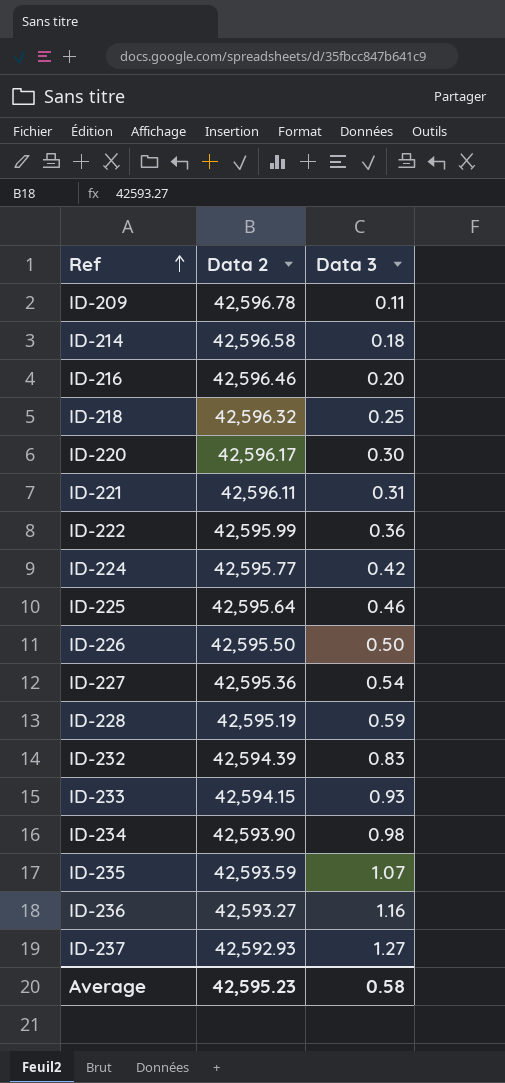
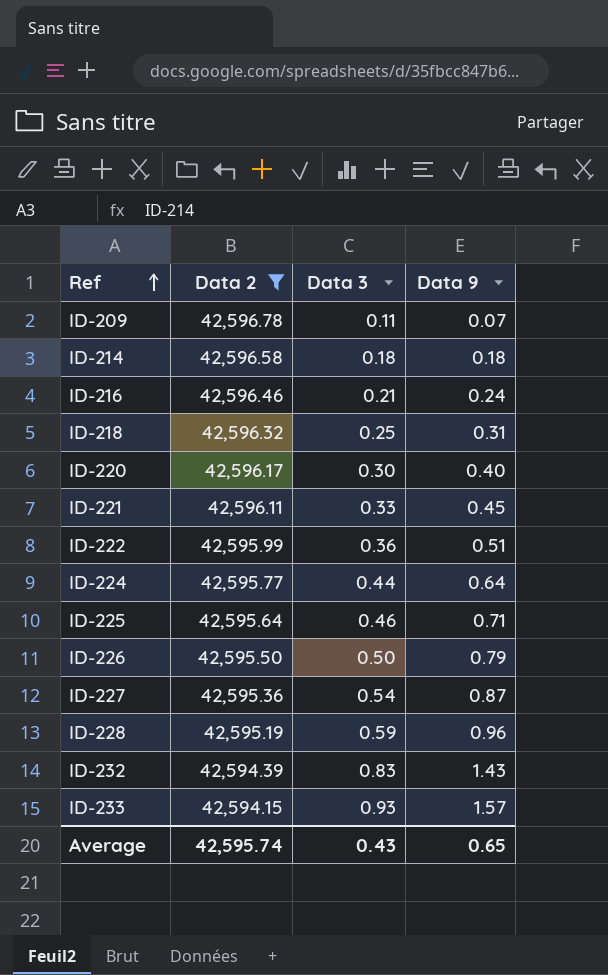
filter: none -> Data 2 >= 42,594.15
column Data 9 | position: none -> 4
ID-216 | Data 3: 0.20 -> 0.21
ID-221 | Data 3: 0.31 -> 0.33
ID-224 | Data 3: 0.42 -> 0.44
Average | Data 2: 42,595.23 -> 42,595.74
Average | Data 3: 0.58 -> 0.43

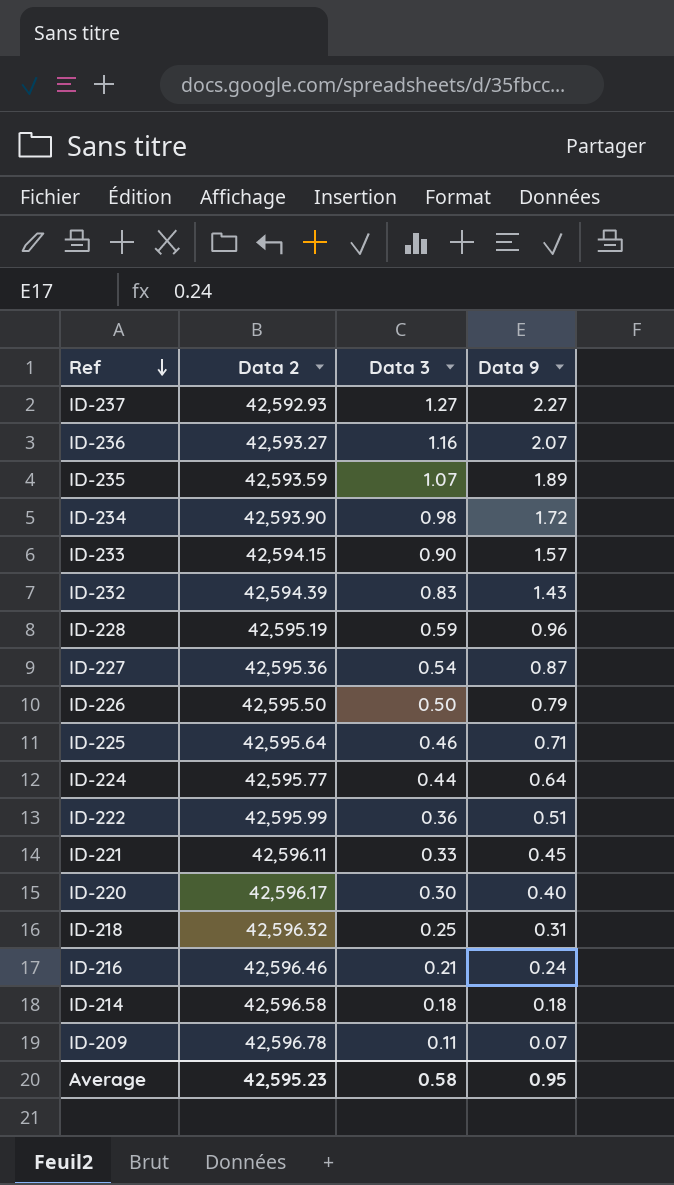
filter: Data 2 >= 42,594.15 -> none
row order: Ref ascending -> Ref descending
ID-233 | Data 3: 0.93 -> 0.90
Average | Data 2: 42,595.74 -> 42,595.23
Average | Data 3: 0.43 -> 0.58
Average | Data 9: 0.65 -> 0.95

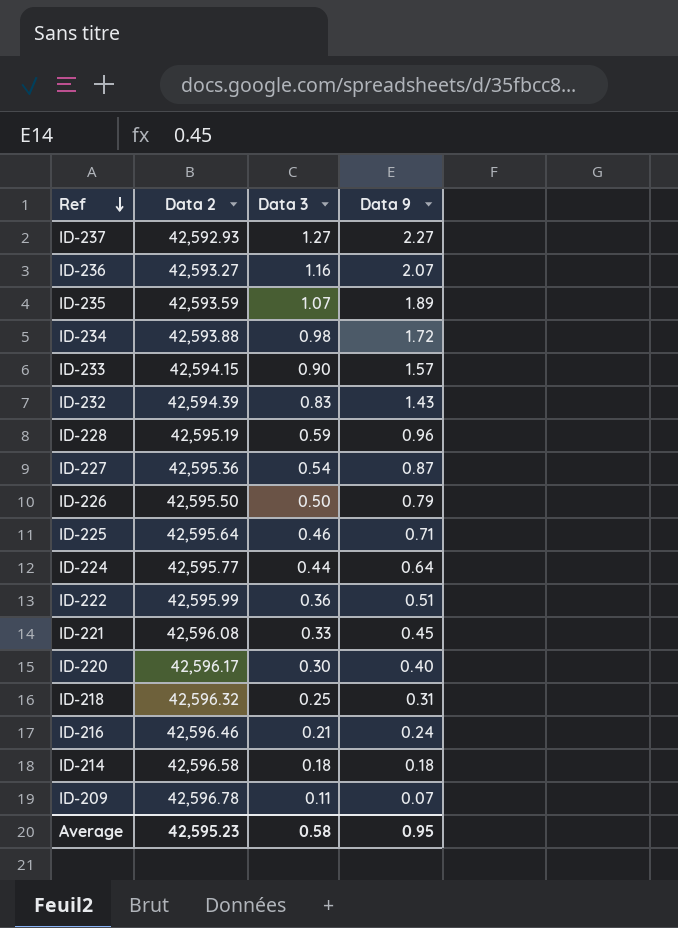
ID-234 | Data 2: 42,593.90 -> 42,593.88
ID-221 | Data 2: 42,596.11 -> 42,596.08

